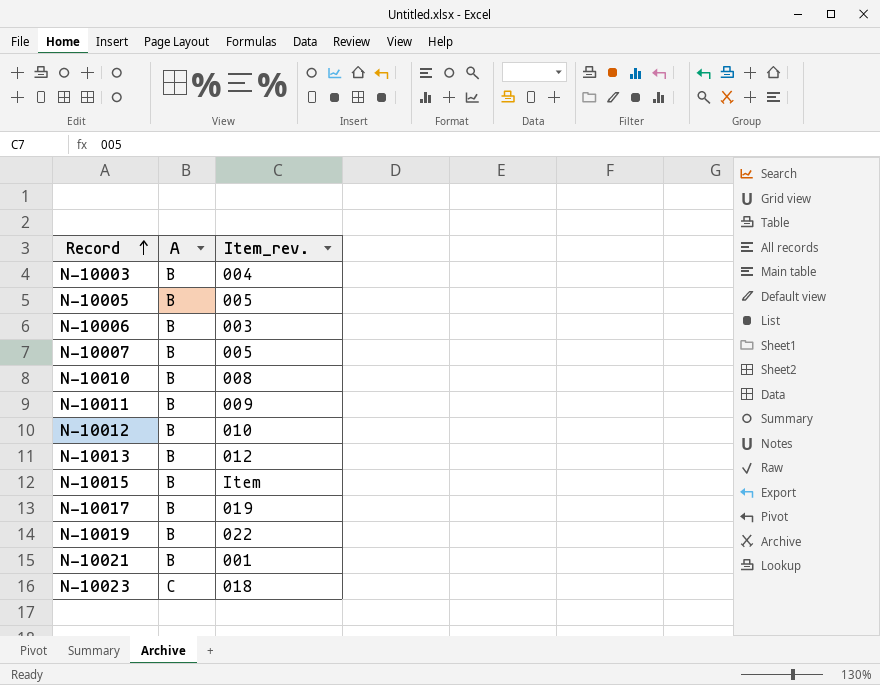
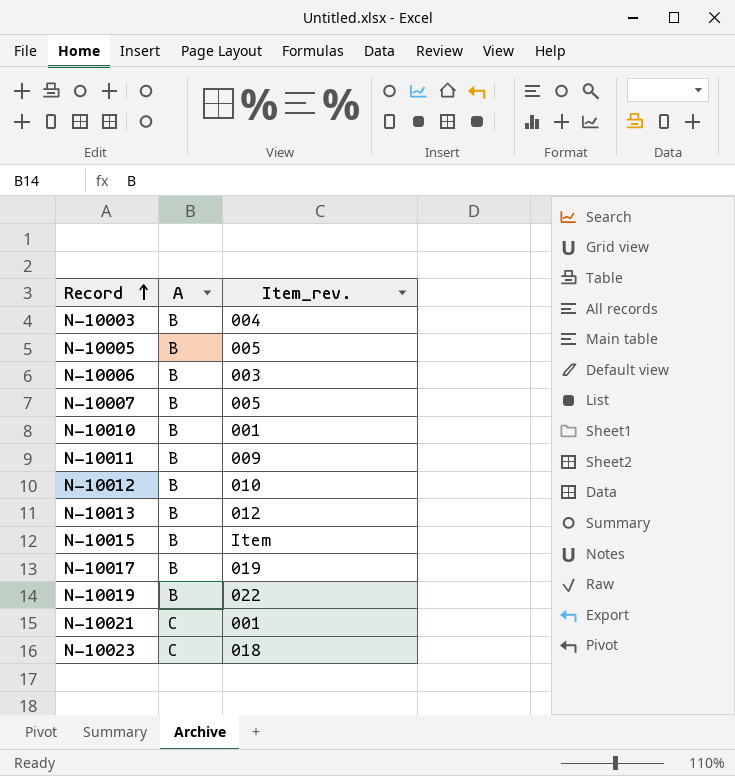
N-10010 | Item_rev.: 008 -> 001
N-10021 | A: B -> C

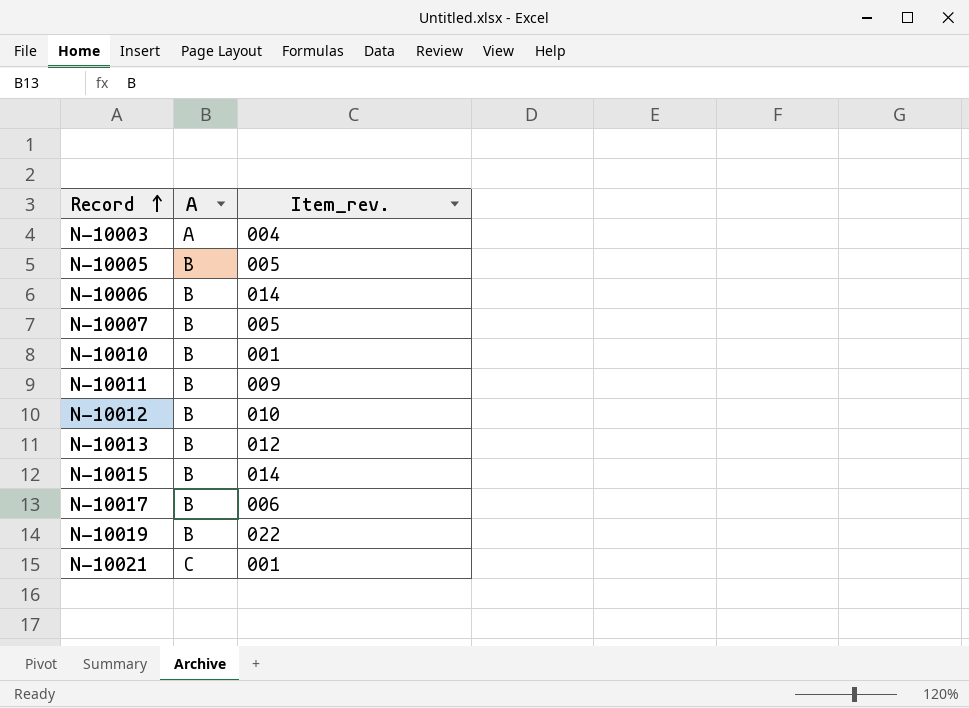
row N-10023: C | 018 -> none
N-10003 | A: B -> A
N-10006 | Item_rev.: 003 -> 014
N-10015 | Item_rev.: Item -> 014
N-10017 | Item_rev.: 019 -> 006

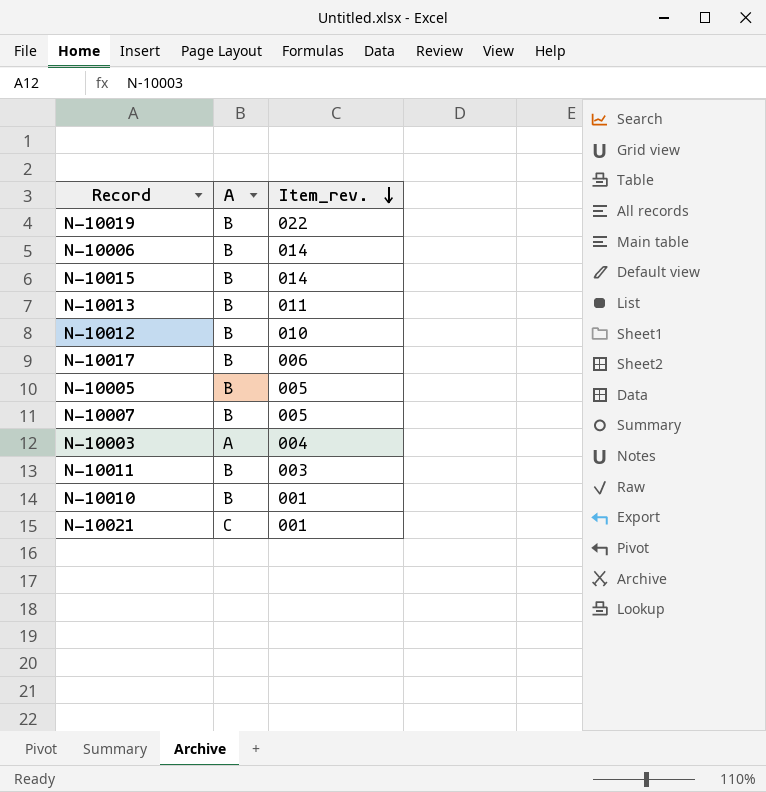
row order: Record ascending -> Item_rev. descending
N-10013 | Item_rev.: 012 -> 011
N-10011 | Item_rev.: 009 -> 003

